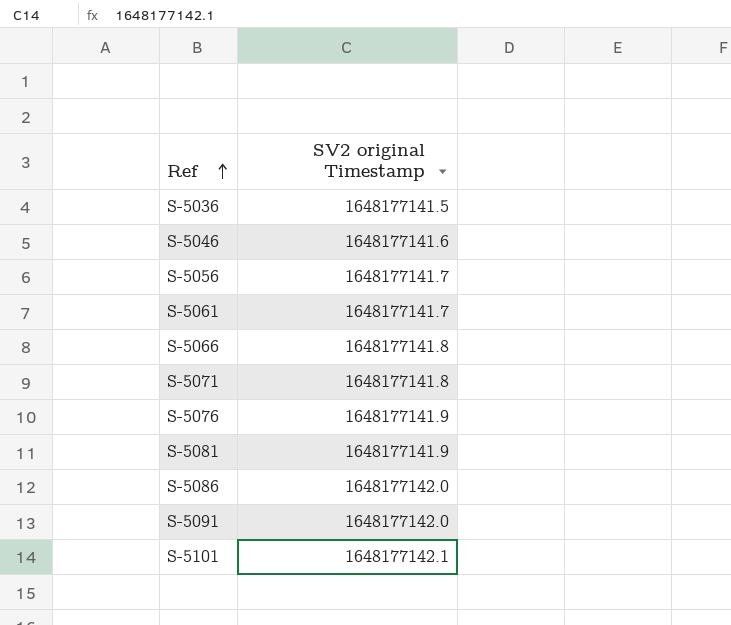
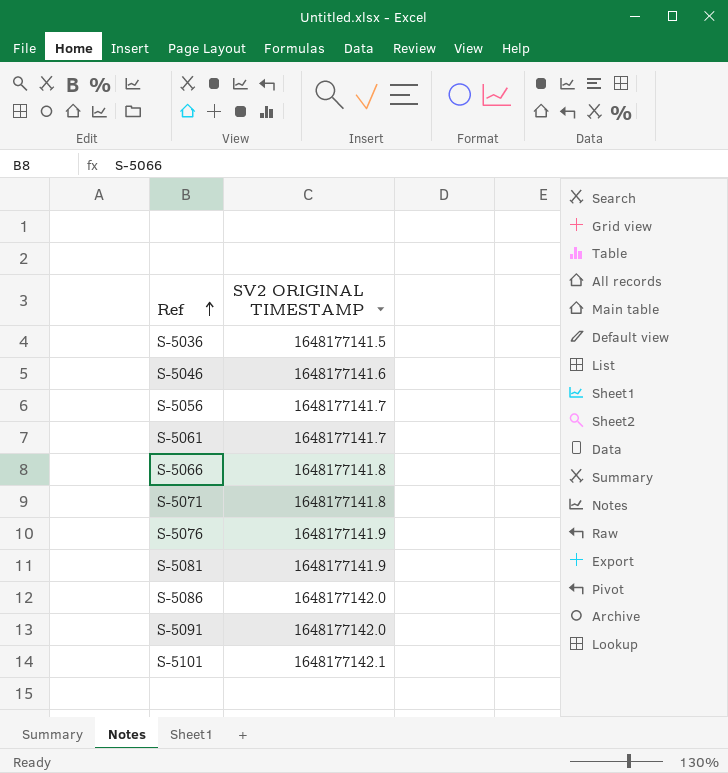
column name: SV2 original Timestamp -> SV2 ORIGINAL TIMESTAMP

